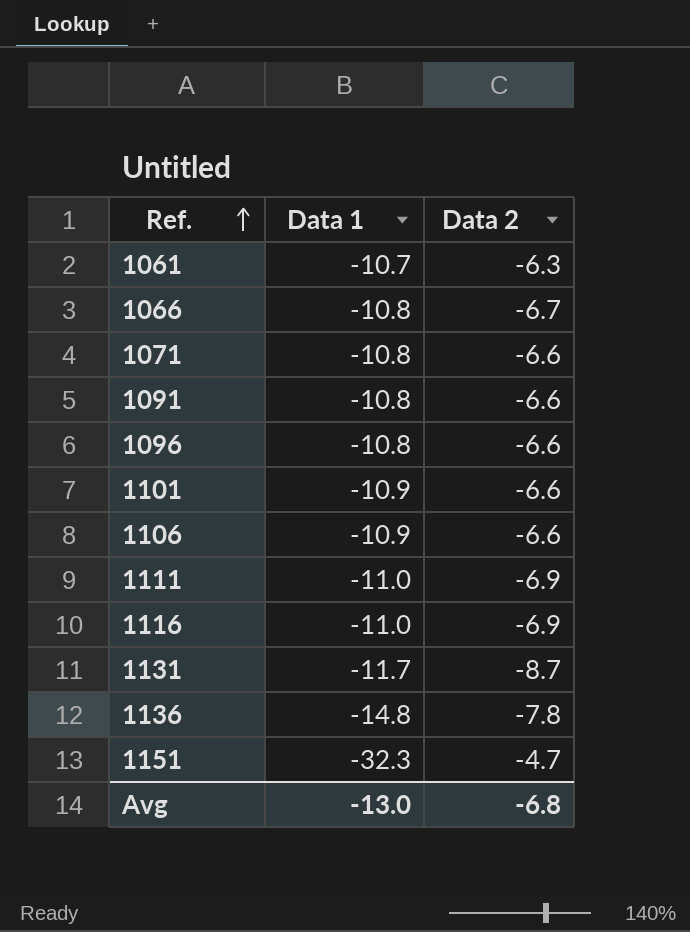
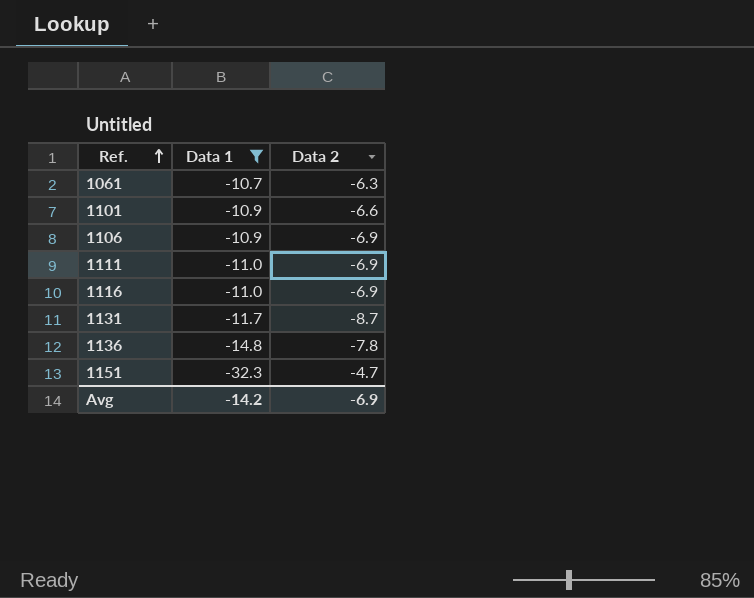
filter: none -> Data 1 != -10.8
1106 | Data 2: -6.6 -> -6.9
Avg | Data 1: -13.0 -> -14.2
Avg | Data 2: -6.8 -> -6.9

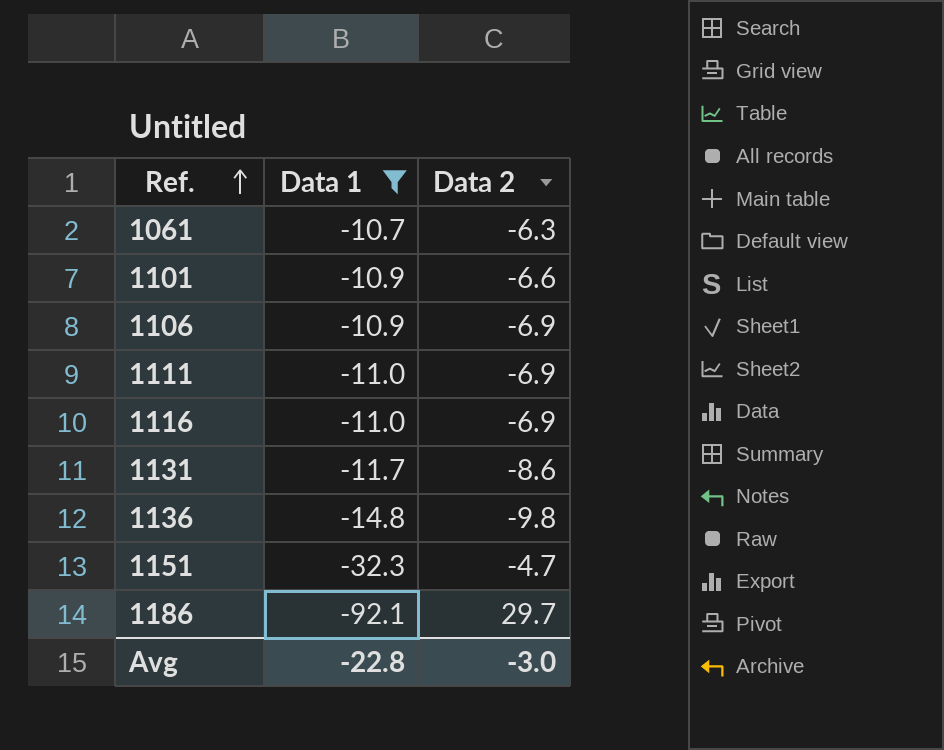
1131 | Data 2: -8.7 -> -8.6
1136 | Data 2: -7.8 -> -9.8
row 1186: none -> -92.1 | 29.7
Avg | Data 1: -14.2 -> -22.8
Avg | Data 2: -6.9 -> -3.0

